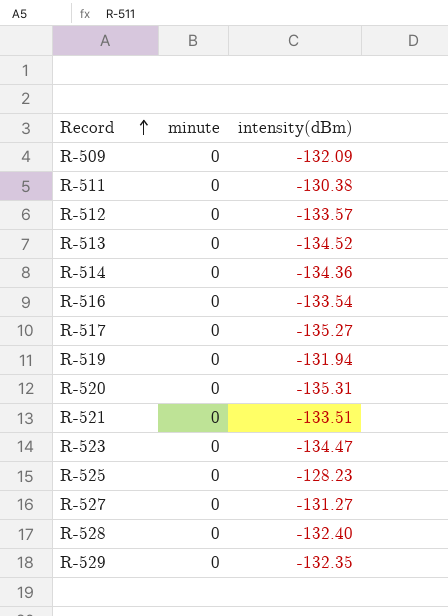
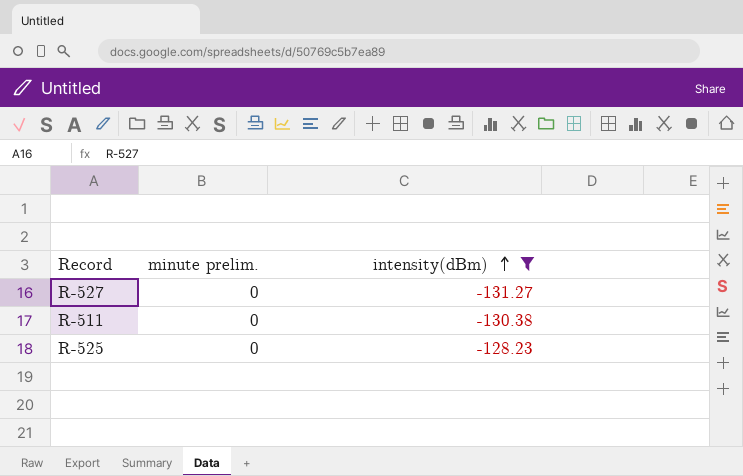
filter: none -> intensity(dBm) >= -131.27
row order: Record ascending -> intensity(dBm) ascending
column name: minute -> minute prelim.

